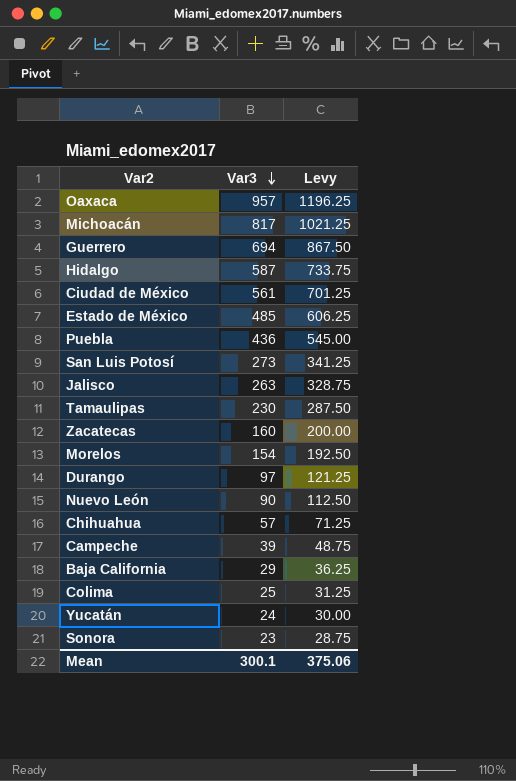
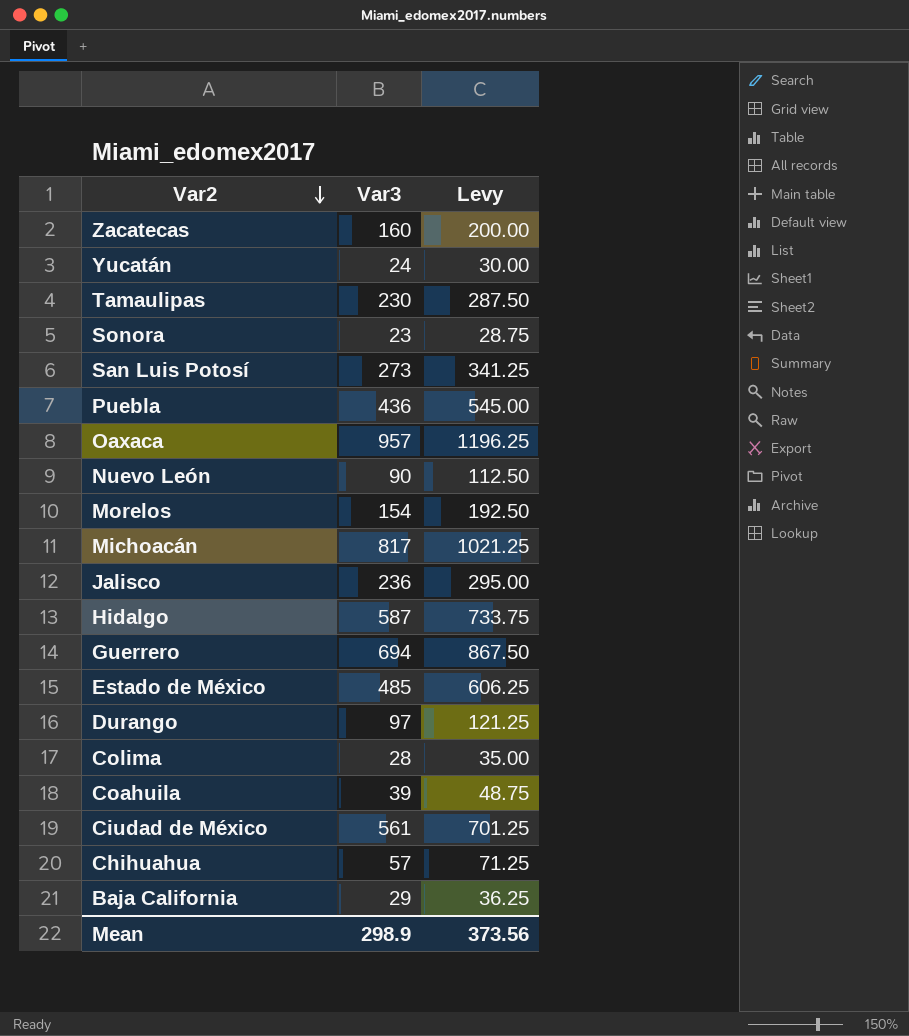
row order: Var3 descending -> Var2 descending
row Campeche: 39 | 48.75 -> none
Jalisco | Var3: 263 -> 236
Jalisco | Levy: 328.75 -> 295.00
Colima | Var3: 25 -> 28
Colima | Levy: 31.25 -> 35.00
row Coahuila: none -> 39 | 48.75
Mean | Var3: 300.1 -> 298.9
Mean | Levy: 375.06 -> 373.56

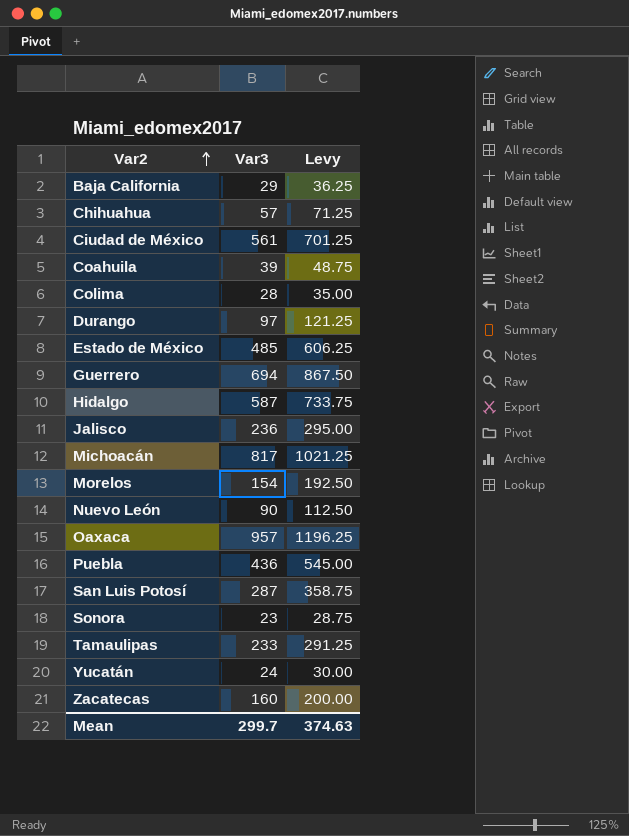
row order: Var2 descending -> Var2 ascending
San Luis Potosí | Var3: 273 -> 287
San Luis Potosí | Levy: 341.25 -> 358.75
Tamaulipas | Var3: 230 -> 233
Tamaulipas | Levy: 287.50 -> 291.25
Mean | Var3: 298.9 -> 299.7
Mean | Levy: 373.56 -> 374.63

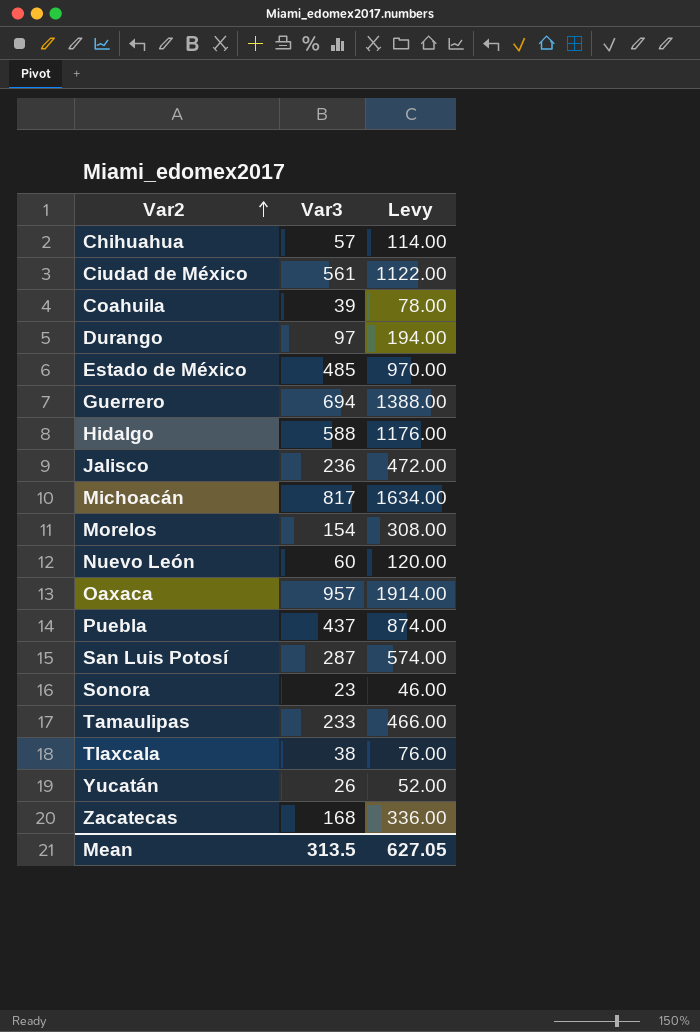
column Levy | formula: [Var3] * 1.25 -> [Var3] * 2
row Baja California: 29 | 36.25 -> none
row Colima: 28 | 35.00 -> none
Hidalgo | Var3: 587 -> 588
Nuevo León | Var3: 90 -> 60
Puebla | Var3: 436 -> 437
row Tlaxcala: none -> 38 | 76.00
Yucatán | Var3: 24 -> 26
Zacatecas | Var3: 160 -> 168
Mean | Var3: 299.7 -> 313.5
Mean | Levy: 374.63 -> 627.05

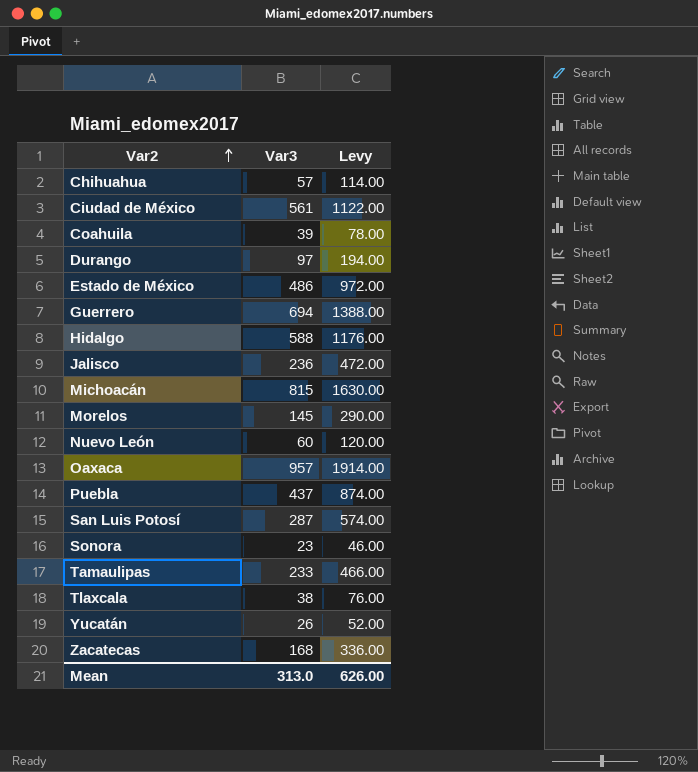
Estado de México | Var3: 485 -> 486
Estado de México | Levy: 970.00 -> 972.00
Michoacán | Var3: 817 -> 815
Michoacán | Levy: 1634.00 -> 1630.00
Morelos | Var3: 154 -> 145
Morelos | Levy: 308.00 -> 290.00
Mean | Var3: 313.5 -> 313.0
Mean | Levy: 627.05 -> 626.00

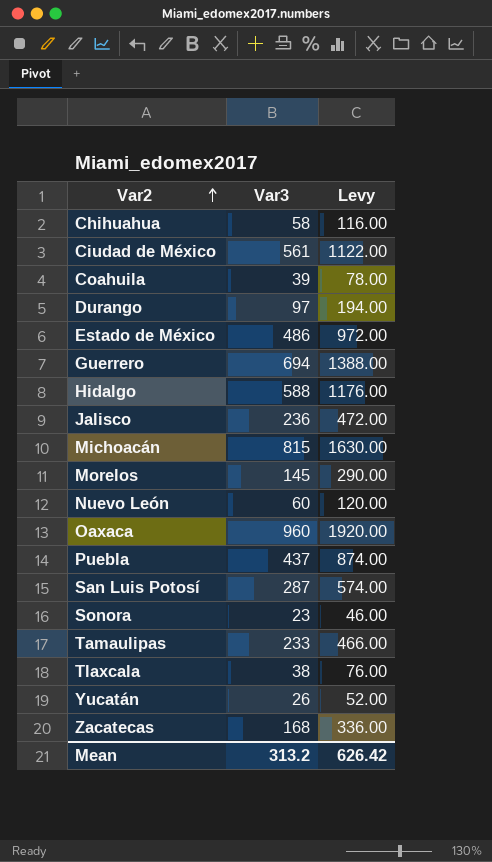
Chihuahua | Var3: 57 -> 58
Chihuahua | Levy: 114.00 -> 116.00
Oaxaca | Var3: 957 -> 960
Oaxaca | Levy: 1914.00 -> 1920.00
Mean | Var3: 313.0 -> 313.2
Mean | Levy: 626.00 -> 626.42

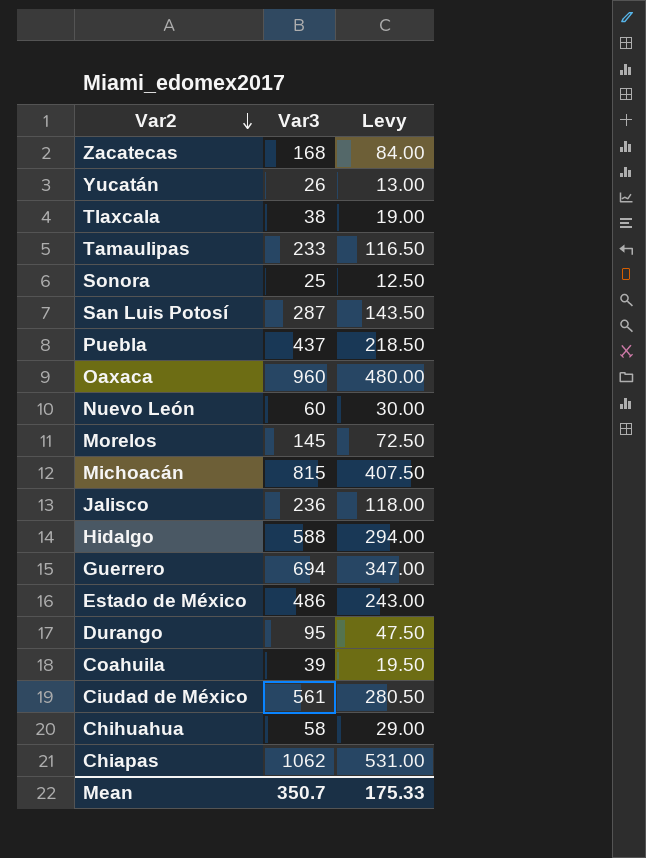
row order: Var2 ascending -> Var2 descending
column Levy | formula: [Var3] * 2 -> [Var3] * 0.5
Sonora | Var3: 23 -> 25
Durango | Var3: 97 -> 95
row Chiapas: none -> 1062 | 531.00
Mean | Var3: 313.2 -> 350.7
Mean | Levy: 626.42 -> 175.33

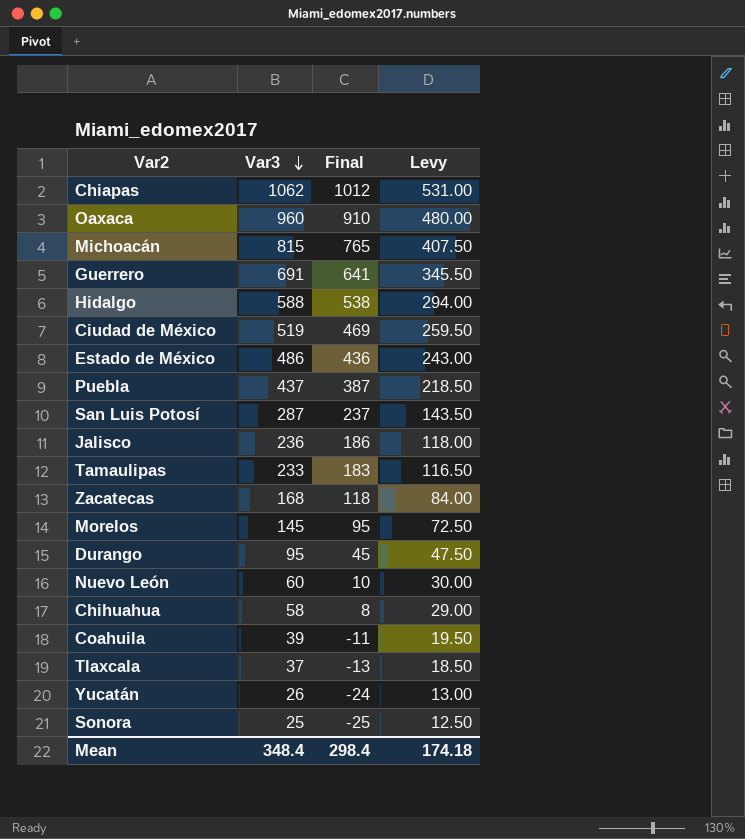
row order: Var2 descending -> Var3 descending
column Final | formula: none -> [Var3] - 50
Guerrero | Var3: 694 -> 691
Guerrero | Levy: 347.00 -> 345.50
Ciudad de México | Var3: 561 -> 519
Ciudad de México | Levy: 280.50 -> 259.50
Tlaxcala | Var3: 38 -> 37
Tlaxcala | Levy: 19.00 -> 18.50
Mean | Var3: 350.7 -> 348.4
Mean | Levy: 175.33 -> 174.18

